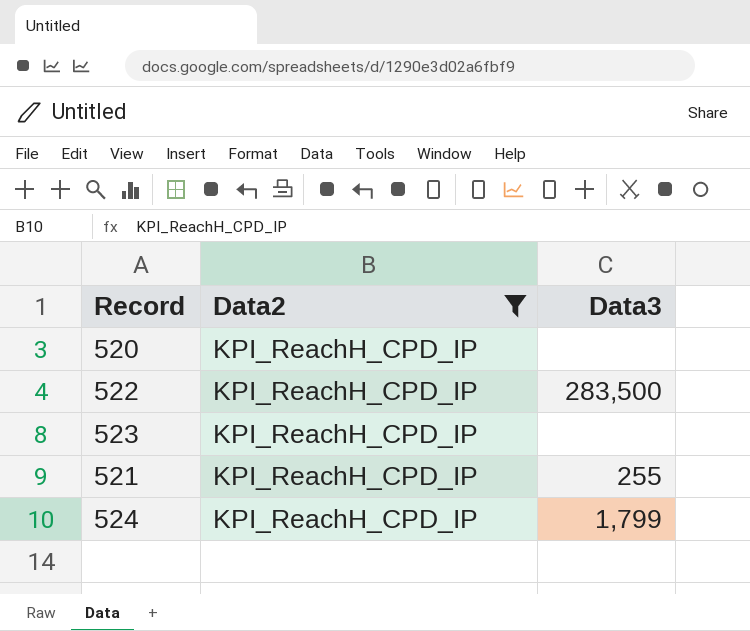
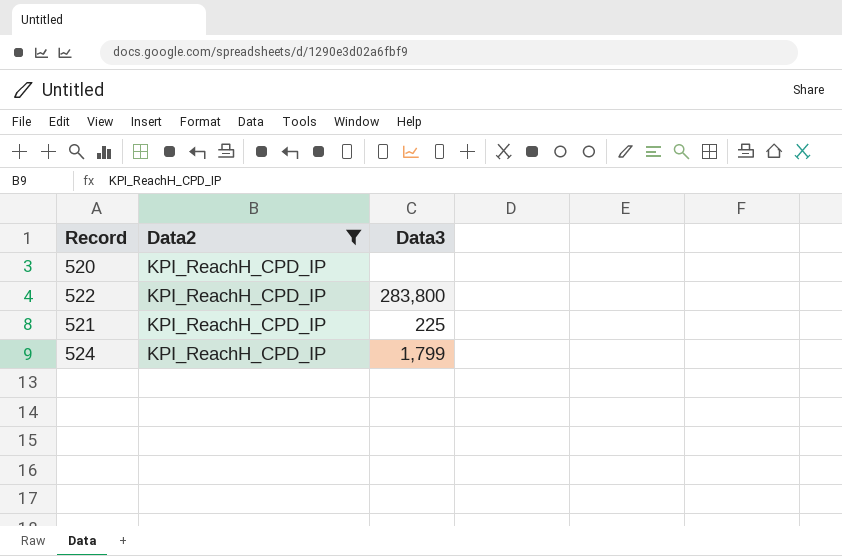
row 523: KPI_ReachH_CPD_IP | none -> none
522 | Data3: 283,500 -> 283,800
521 | Data3: 255 -> 225

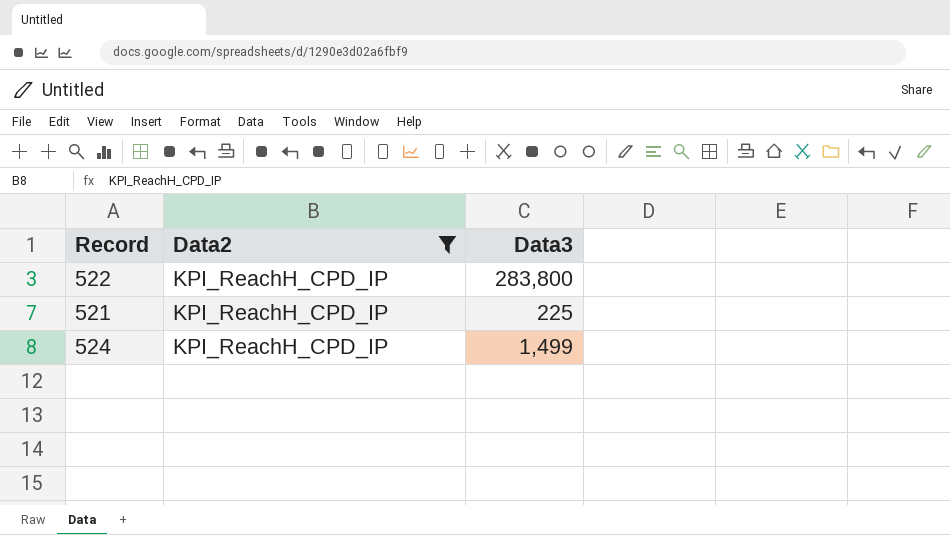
row 520: KPI_ReachH_CPD_IP | none -> none
524 | Data3: 1,799 -> 1,499

